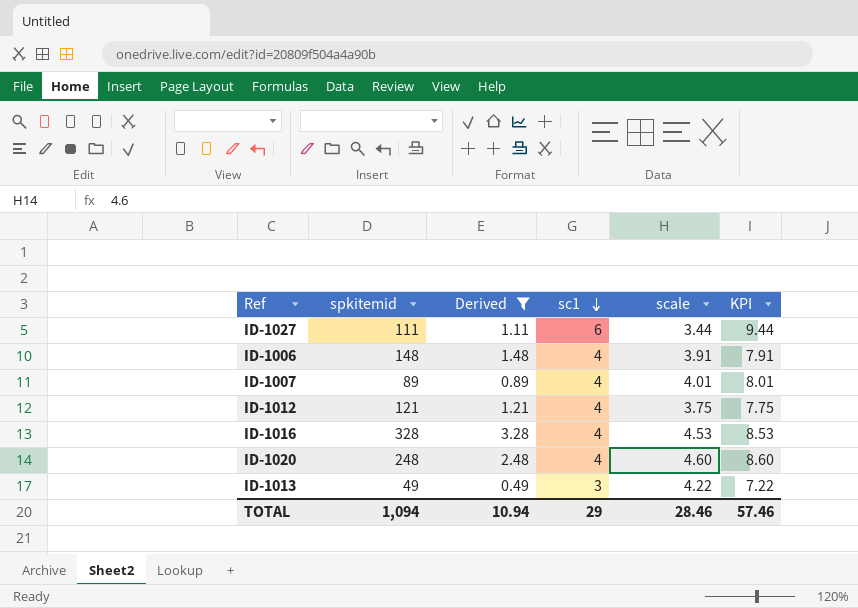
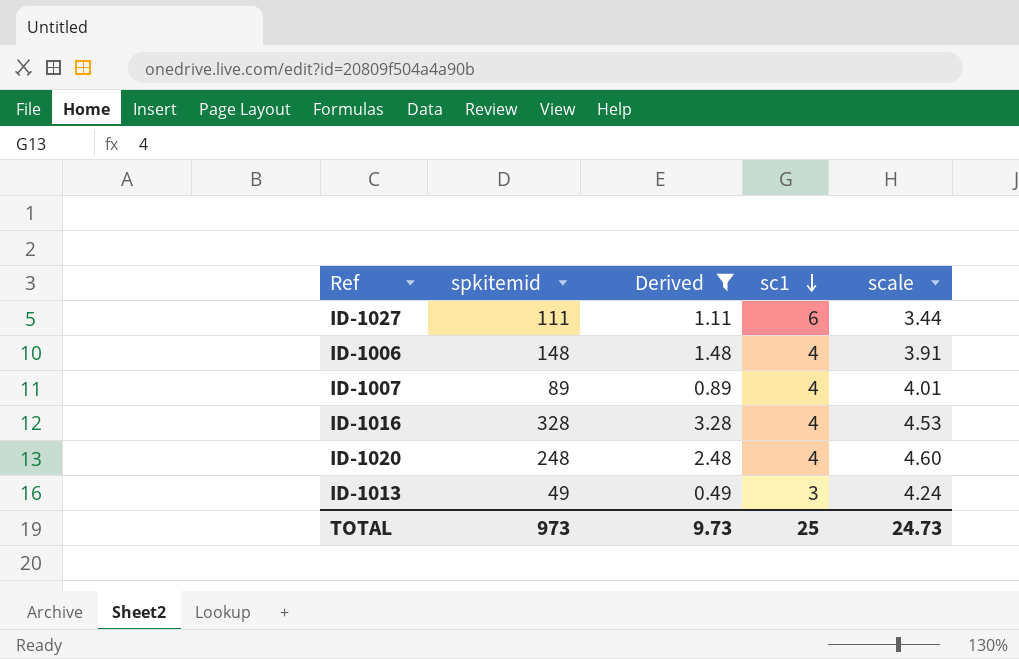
column KPI | formula: [sc1] + [scale] -> none
row ID-1012: 121 | 1.21 | 4 | 3.75 | 7.75 -> none
ID-1013 | scale: 4.22 -> 4.24
TOTAL | spkitemid: 1,094 -> 973
TOTAL | Derived: 10.94 -> 9.73
TOTAL | sc1: 29 -> 25
TOTAL | scale: 28.46 -> 24.73

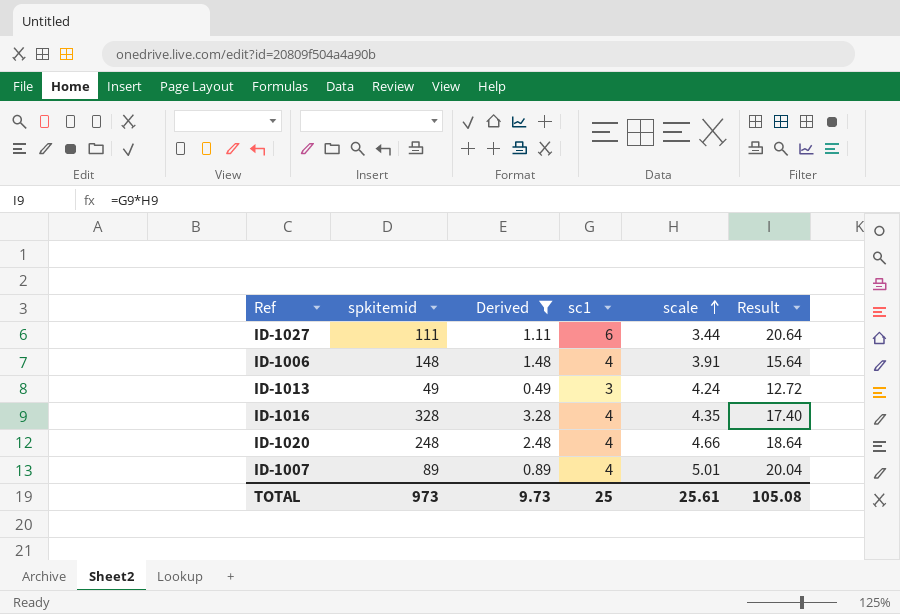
row order: sc1 descending -> scale ascending
column Result | formula: none -> [sc1] * [scale]
ID-1016 | scale: 4.53 -> 4.35
ID-1020 | scale: 4.60 -> 4.66
ID-1007 | scale: 4.01 -> 5.01
TOTAL | scale: 24.73 -> 25.61

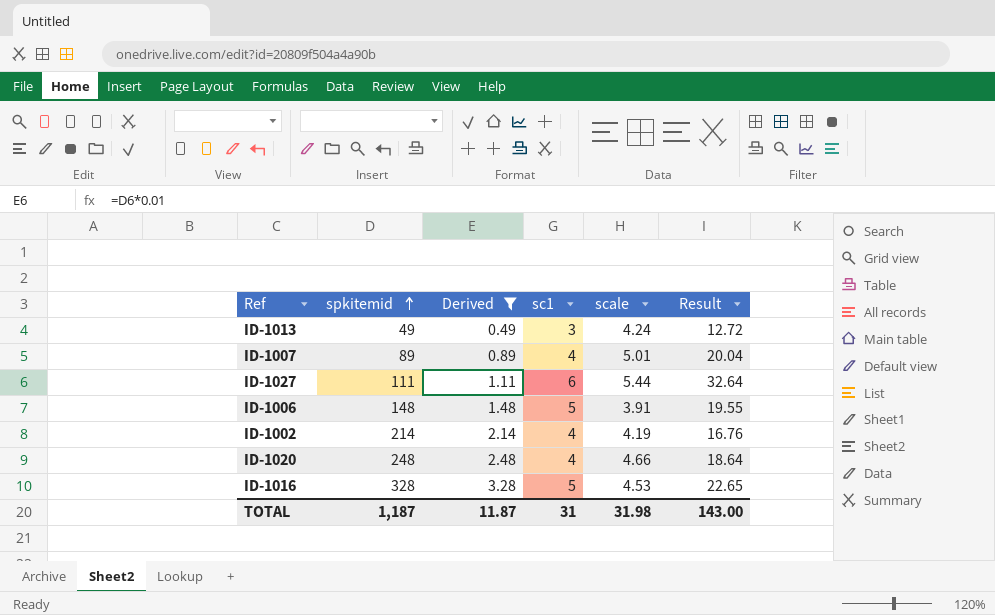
row order: scale ascending -> spkitemid ascending
ID-1027 | scale: 3.44 -> 5.44
ID-1027 | Result: 20.64 -> 32.64
ID-1006 | sc1: 4 -> 5
ID-1006 | Result: 15.64 -> 19.55
row ID-1002: none -> 214 | 2.14 | 4 | 4.19 | 16.76
ID-1016 | sc1: 4 -> 5
ID-1016 | scale: 4.35 -> 4.53
ID-1016 | Result: 17.40 -> 22.65
TOTAL | spkitemid: 973 -> 1,187
TOTAL | Derived: 9.73 -> 11.87
TOTAL | sc1: 25 -> 31
TOTAL | scale: 25.61 -> 31.98
TOTAL | Result: 105.08 -> 143.00

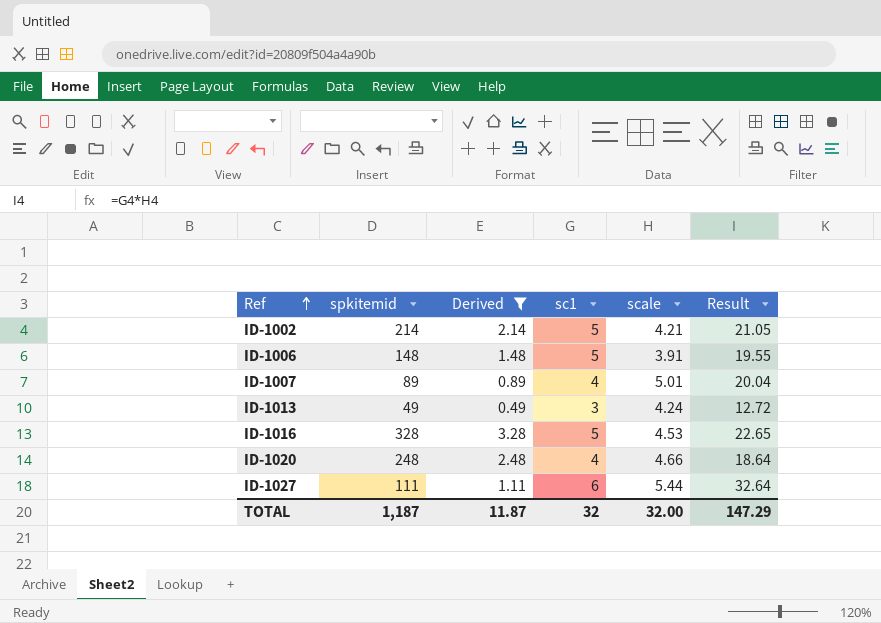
row order: spkitemid ascending -> Ref ascending
ID-1002 | sc1: 4 -> 5
ID-1002 | scale: 4.19 -> 4.21
ID-1002 | Result: 16.76 -> 21.05
TOTAL | sc1: 31 -> 32
TOTAL | scale: 31.98 -> 32.00
TOTAL | Result: 143.00 -> 147.29

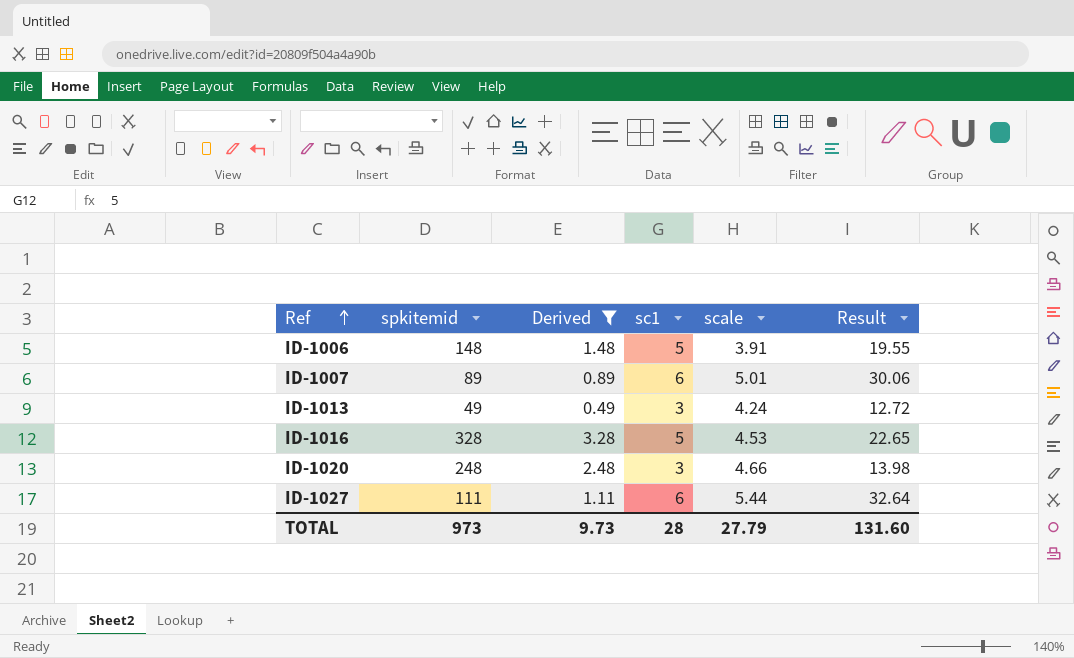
row ID-1002: 214 | 2.14 | 5 | 4.21 | 21.05 -> none
ID-1007 | sc1: 4 -> 6
ID-1007 | Result: 20.04 -> 30.06
ID-1020 | sc1: 4 -> 3
ID-1020 | Result: 18.64 -> 13.98
TOTAL | spkitemid: 1,187 -> 973
TOTAL | Derived: 11.87 -> 9.73
TOTAL | sc1: 32 -> 28
TOTAL | scale: 32.00 -> 27.79
TOTAL | Result: 147.29 -> 131.60

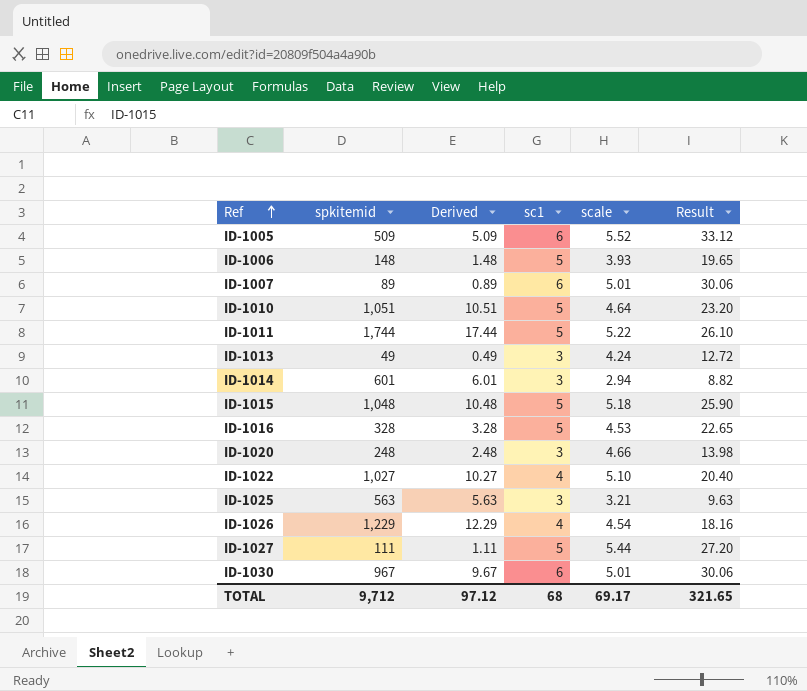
filter: Derived <= 3.28 -> none
ID-1006 | scale: 3.91 -> 3.93
ID-1006 | Result: 19.55 -> 19.65
ID-1027 | sc1: 6 -> 5
ID-1027 | Result: 32.64 -> 27.20
TOTAL | spkitemid: 973 -> 9,712
TOTAL | Derived: 9.73 -> 97.12
TOTAL | sc1: 28 -> 68
TOTAL | scale: 27.79 -> 69.17
TOTAL | Result: 131.60 -> 321.65

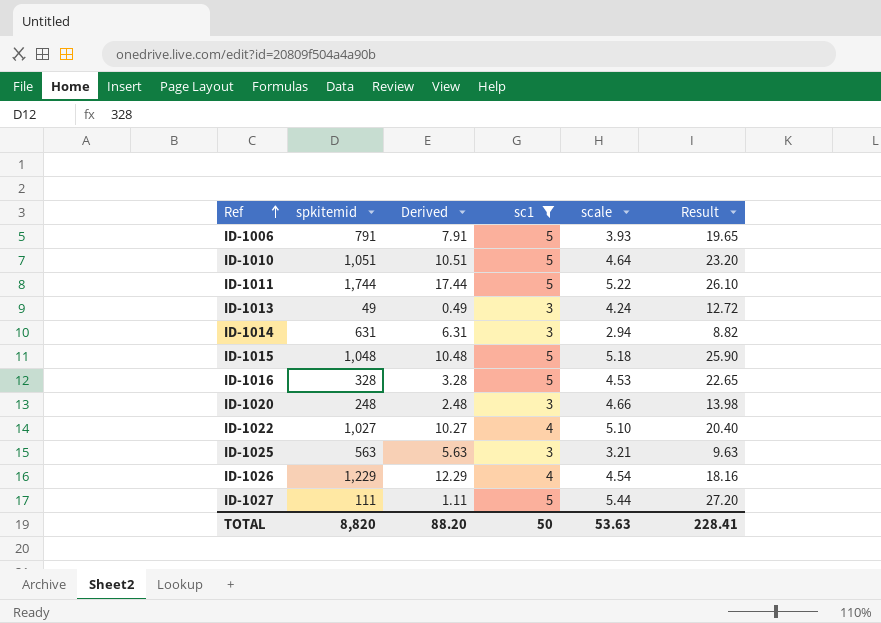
filter: none -> sc1 != 6
ID-1006 | spkitemid: 148 -> 791
ID-1006 | Derived: 1.48 -> 7.91
ID-1014 | spkitemid: 601 -> 631
ID-1014 | Derived: 6.01 -> 6.31
TOTAL | spkitemid: 9,712 -> 8,820
TOTAL | Derived: 97.12 -> 88.20
TOTAL | sc1: 68 -> 50
TOTAL | scale: 69.17 -> 53.63
TOTAL | Result: 321.65 -> 228.41

